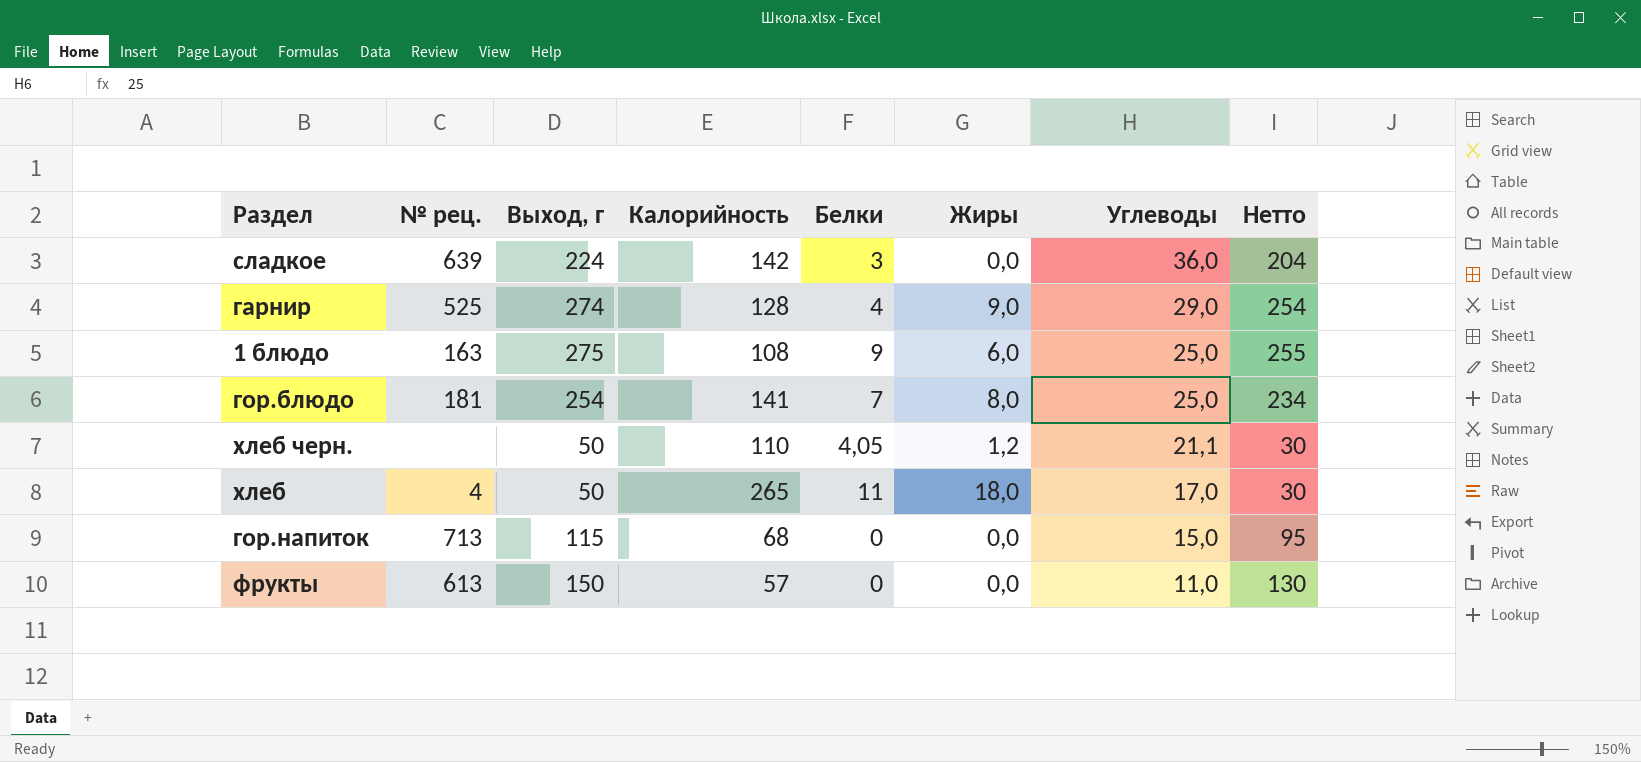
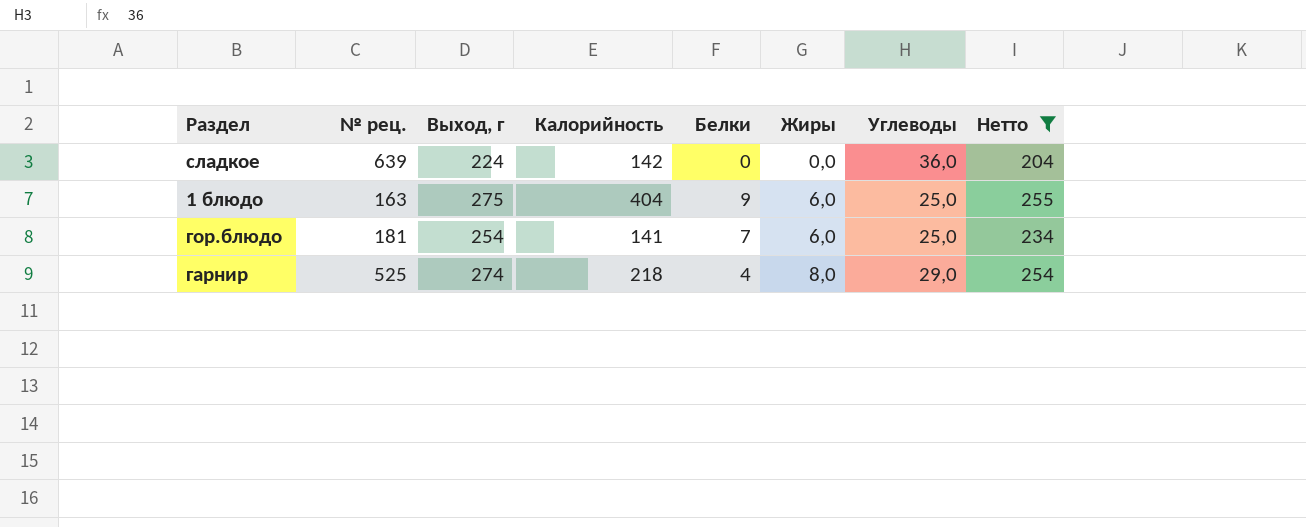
filter: none -> Нетто >= 204
row order: Углеводы descending -> Жиры ascending
сладкое | Белки: 3 -> 0
1 блюдо | Калорийность: 108 -> 404
гор.блюдо | Жиры: 8,0 -> 6,0
гарнир | Калорийность: 128 -> 218
гарнир | Жиры: 9,0 -> 8,0

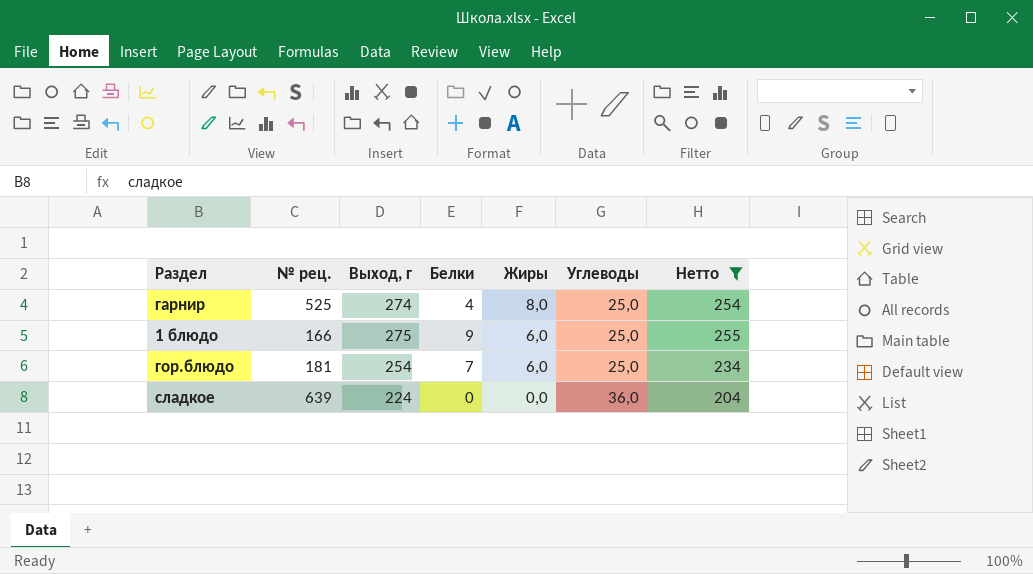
row order: Жиры ascending -> Жиры descending
column Калорийность | position: 4 -> none
гарнир | Углеводы: 29,0 -> 25,0
1 блюдо | № рец.: 163 -> 166

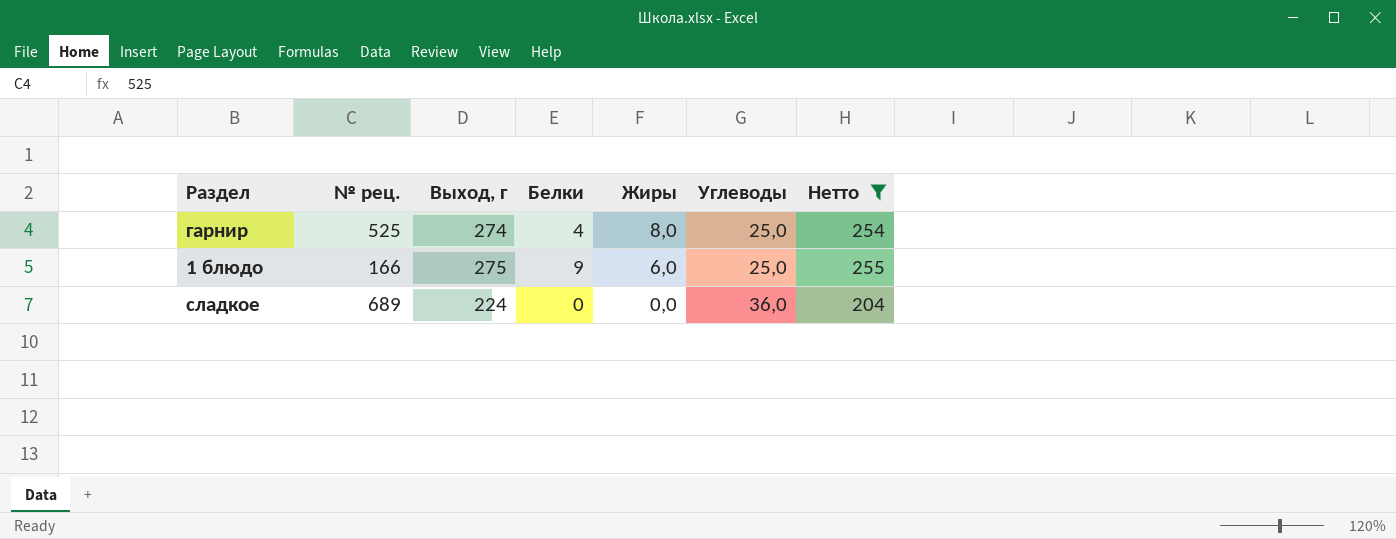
row гор.блюдо: 181 | 254 | 7 | 6,0 | 25,0 | 234 -> none
сладкое | № рец.: 639 -> 689

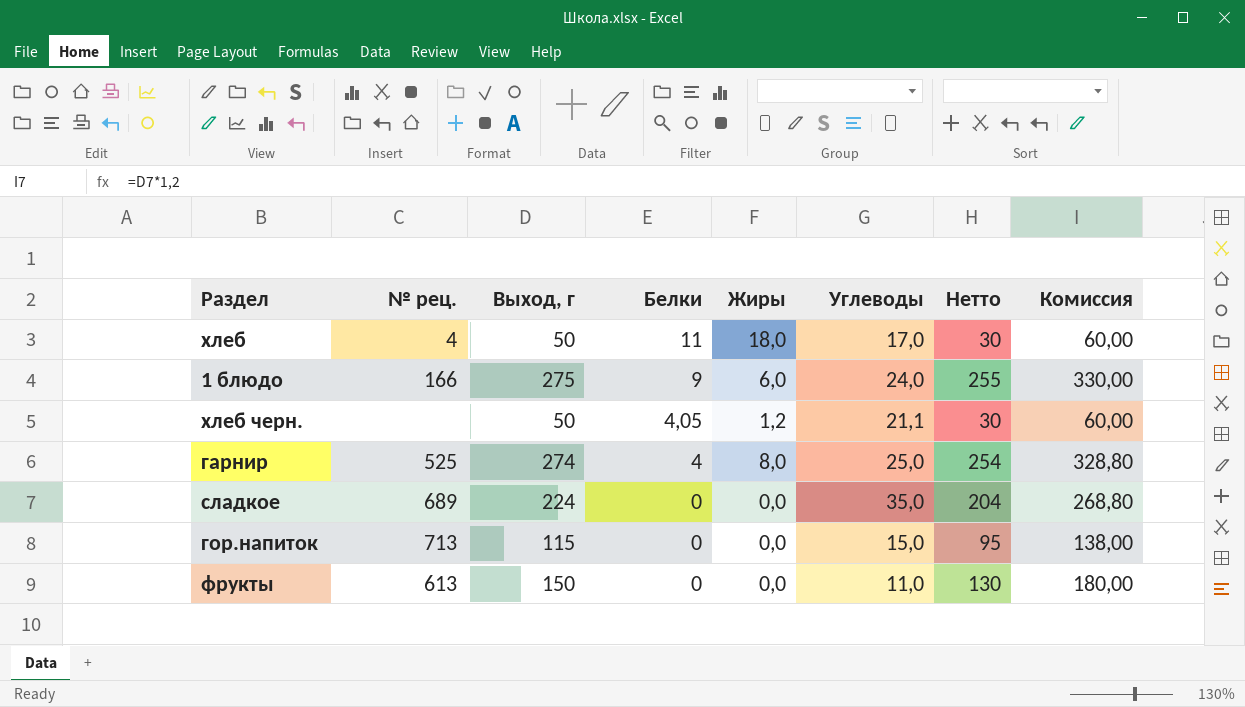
filter: Нетто >= 204 -> none
row order: Жиры descending -> Белки descending
column Комиссия | formula: none -> [Выход, г] * 1,2
1 блюдо | Углеводы: 25,0 -> 24,0
сладкое | Углеводы: 36,0 -> 35,0

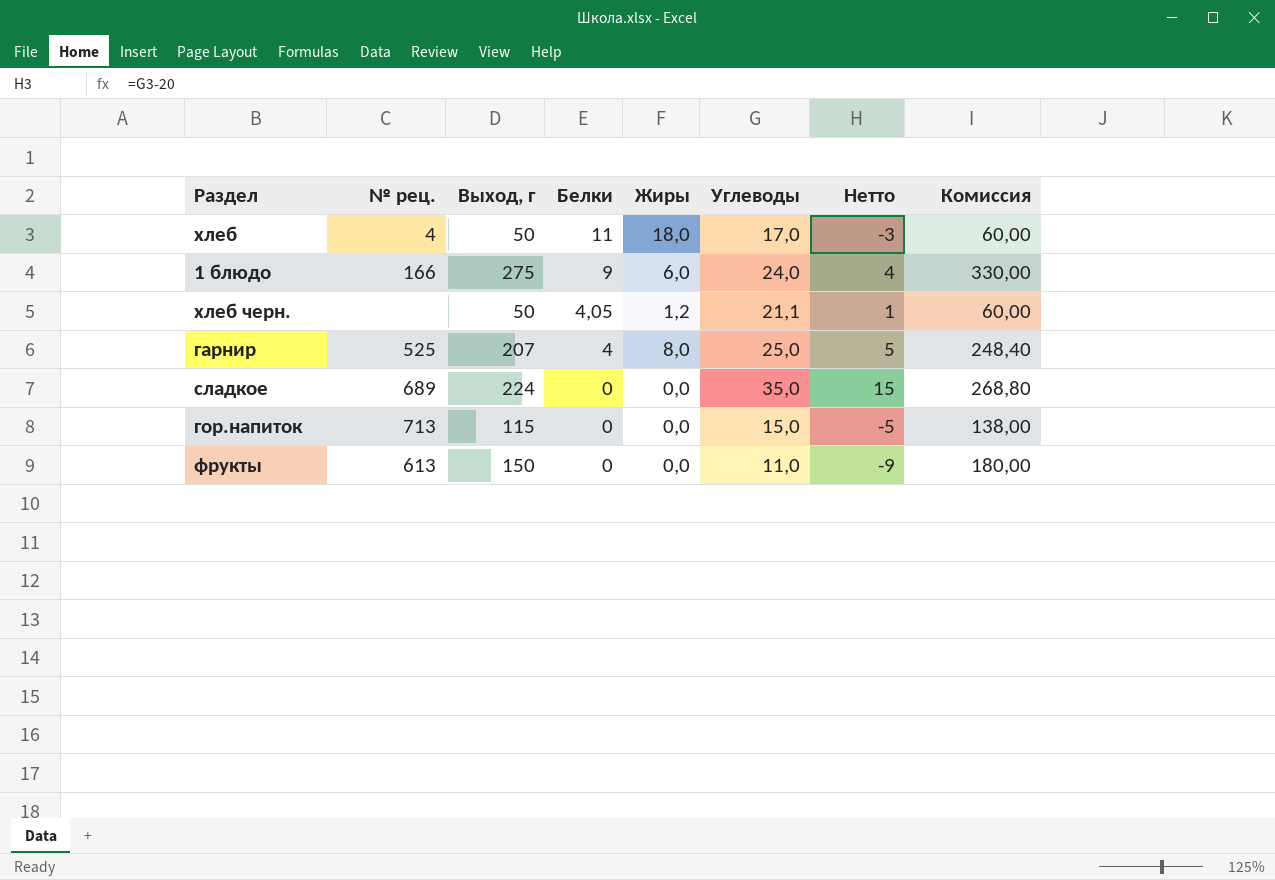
column Нетто | formula: [Выход, г] - 20 -> [Углеводы] - 20
гарнир | Выход, г: 274 -> 207
гарнир | Комиссия: 328,80 -> 248,40

